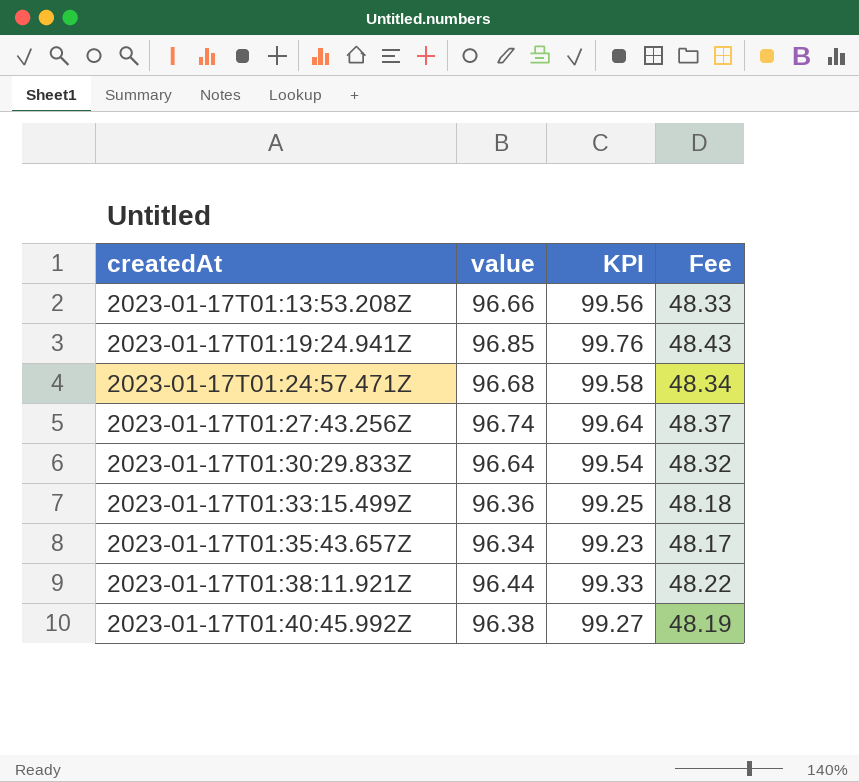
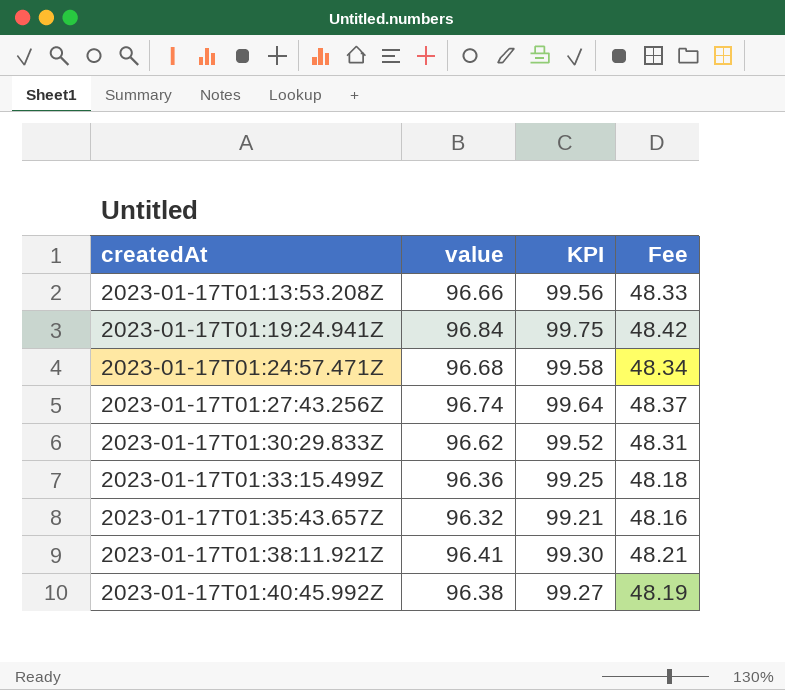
2023-01-17T01:19:24.941Z | value: 96.85 -> 96.84
2023-01-17T01:19:24.941Z | KPI: 99.76 -> 99.75
2023-01-17T01:19:24.941Z | Fee: 48.43 -> 48.42
2023-01-17T01:30:29.833Z | value: 96.64 -> 96.62
2023-01-17T01:30:29.833Z | KPI: 99.54 -> 99.52
2023-01-17T01:30:29.833Z | Fee: 48.32 -> 48.31
2023-01-17T01:35:43.657Z | value: 96.34 -> 96.32
2023-01-17T01:35:43.657Z | KPI: 99.23 -> 99.21
2023-01-17T01:35:43.657Z | Fee: 48.17 -> 48.16
2023-01-17T01:38:11.921Z | value: 96.44 -> 96.41
2023-01-17T01:38:11.921Z | KPI: 99.33 -> 99.30
2023-01-17T01:38:11.921Z | Fee: 48.22 -> 48.21

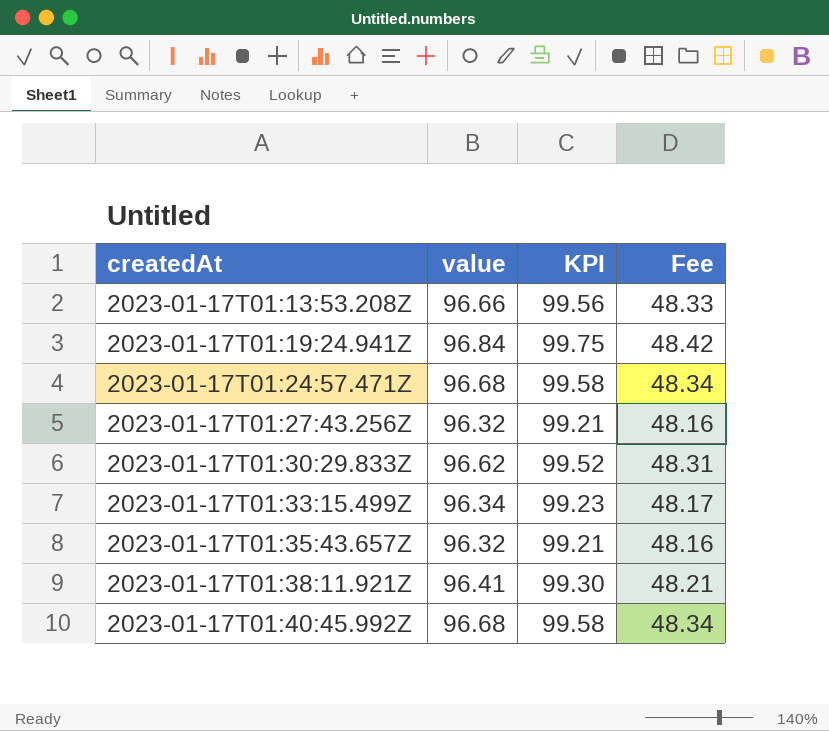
2023-01-17T01:27:43.256Z | value: 96.74 -> 96.32
2023-01-17T01:27:43.256Z | KPI: 99.64 -> 99.21
2023-01-17T01:27:43.256Z | Fee: 48.37 -> 48.16
2023-01-17T01:33:15.499Z | value: 96.36 -> 96.34
2023-01-17T01:33:15.499Z | KPI: 99.25 -> 99.23
2023-01-17T01:33:15.499Z | Fee: 48.18 -> 48.17
2023-01-17T01:40:45.992Z | value: 96.38 -> 96.68
2023-01-17T01:40:45.992Z | KPI: 99.27 -> 99.58
2023-01-17T01:40:45.992Z | Fee: 48.19 -> 48.34

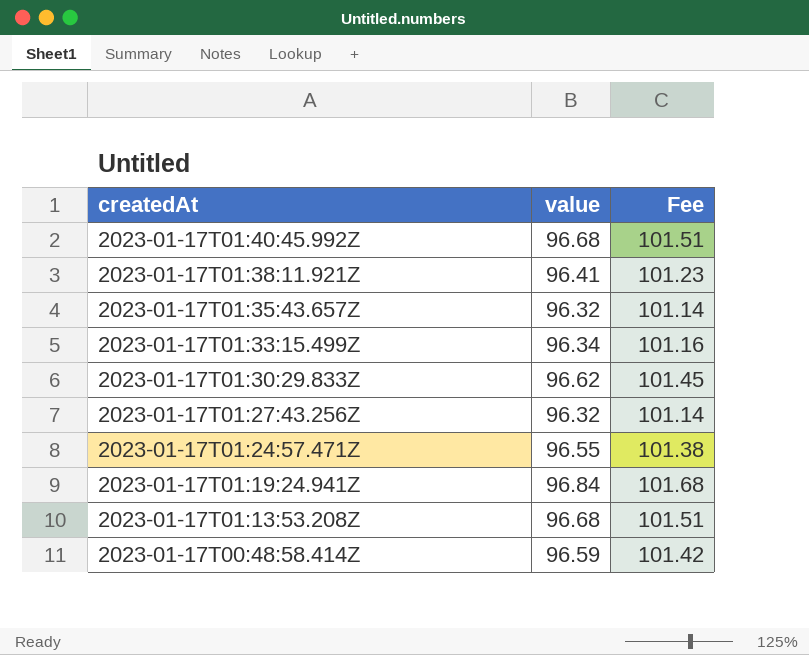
row order: createdAt ascending -> createdAt descending
column KPI | formula: [value] * 1.03 -> none
column Fee | formula: [value] * 0.5 -> [value] * 1.05
2023-01-17T01:24:57.471Z | value: 96.68 -> 96.55
2023-01-17T01:13:53.208Z | value: 96.66 -> 96.68
row 2023-01-17T00:48:58.414Z: none -> 96.59 | 101.42

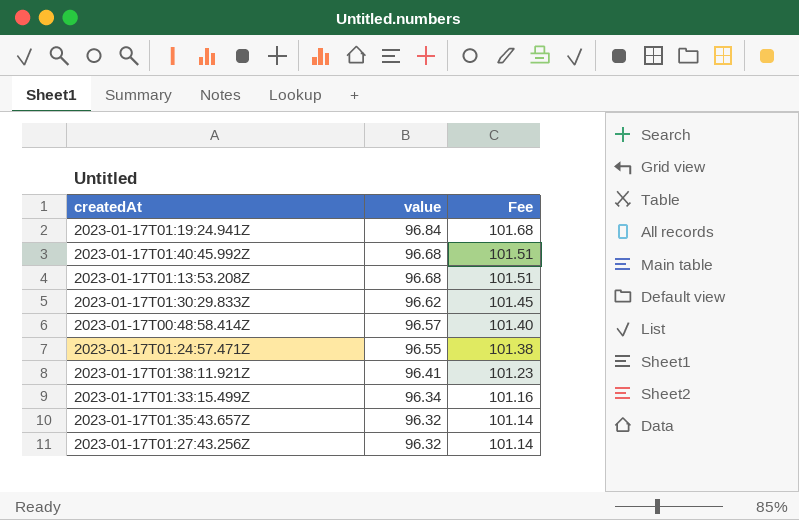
row order: createdAt descending -> value descending
2023-01-17T00:48:58.414Z | value: 96.59 -> 96.57
2023-01-17T00:48:58.414Z | Fee: 101.42 -> 101.40

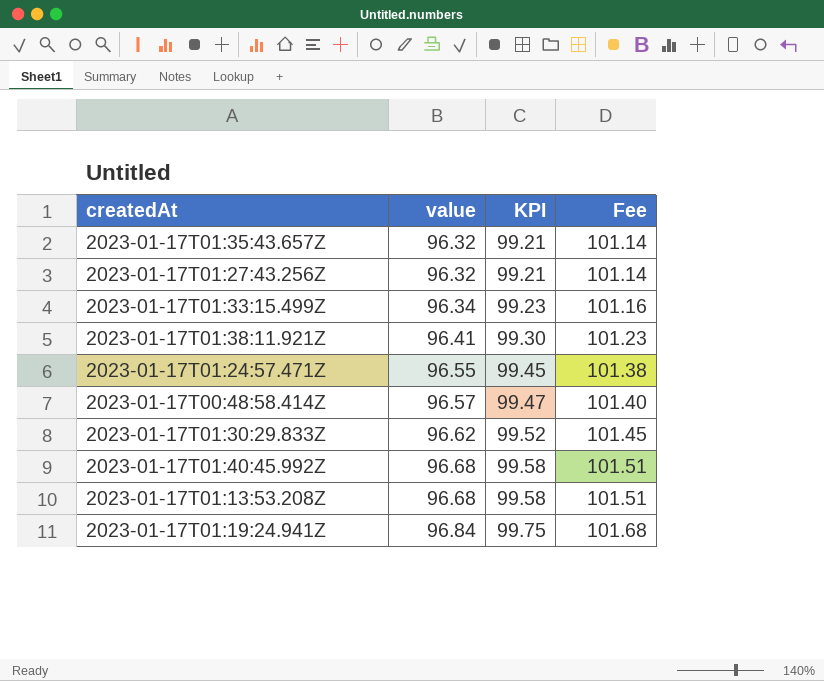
row order: value descending -> value ascending
column KPI | formula: none -> [value] * 1.03

